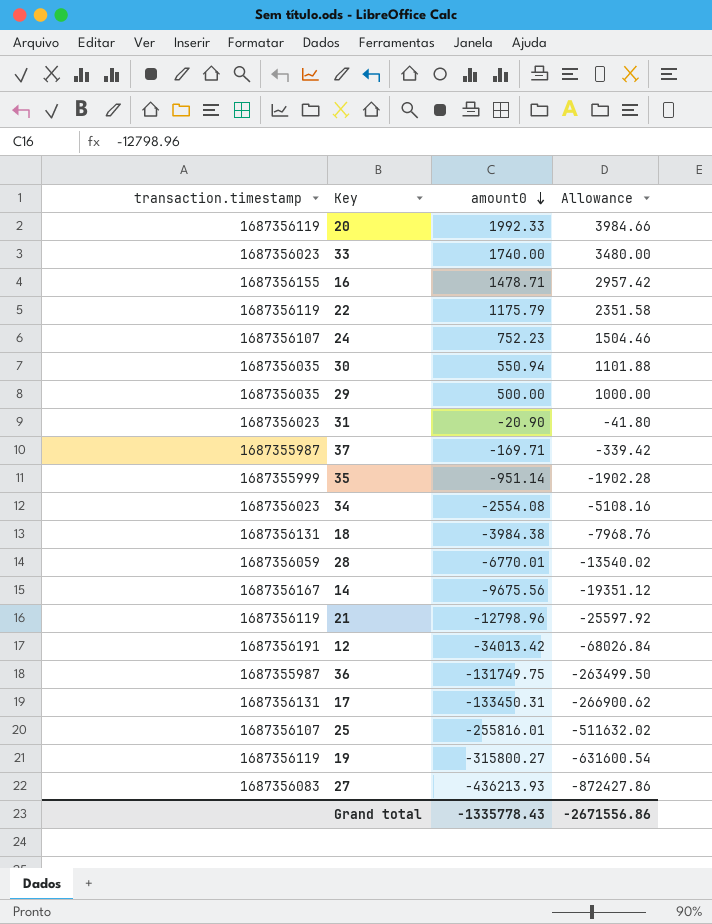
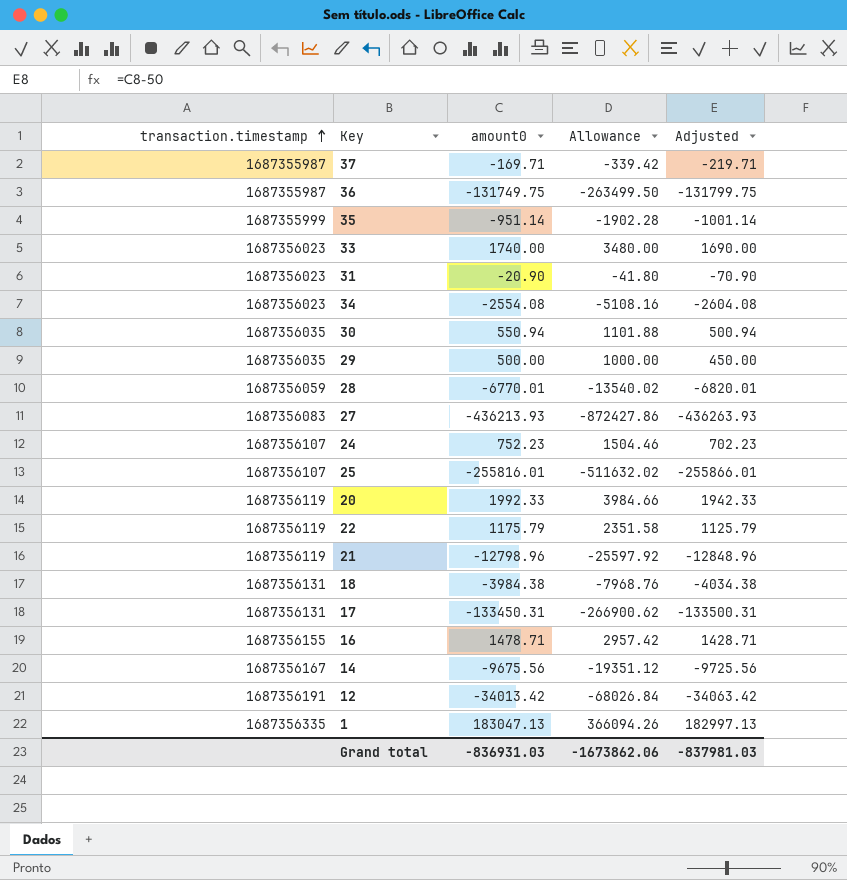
row order: amount0 descending -> transaction.timestamp ascending
column Adjusted | formula: none -> [amount0] - 50
row 19: 1687356119 | -315800.27 | -631600.54 -> none
row 1: none -> 1687356335 | 183047.13 | 366094.26 | 182997.13
Grand total | amount0: -1335778.43 -> -836931.03
Grand total | Allowance: -2671556.86 -> -1673862.06

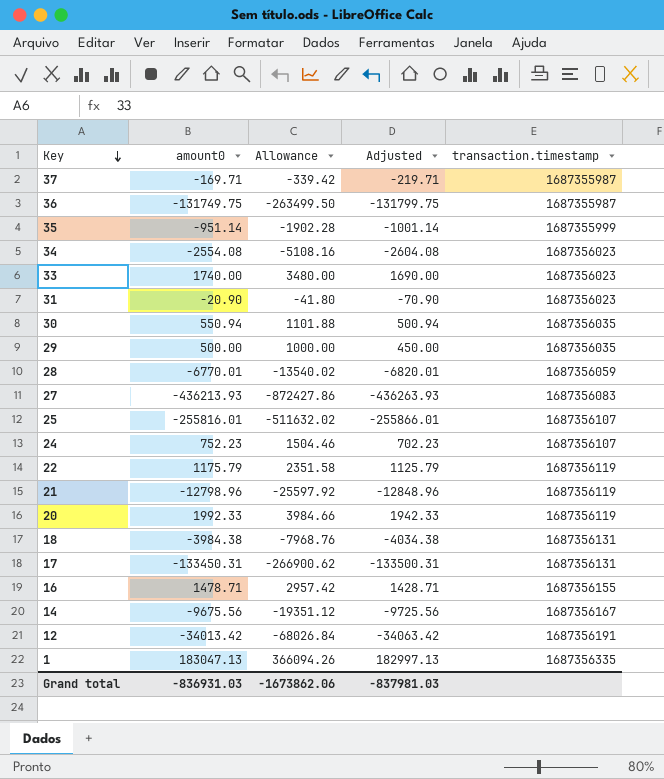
row order: transaction.timestamp ascending -> Key descending
column transaction.timestamp | position: 1 -> 5

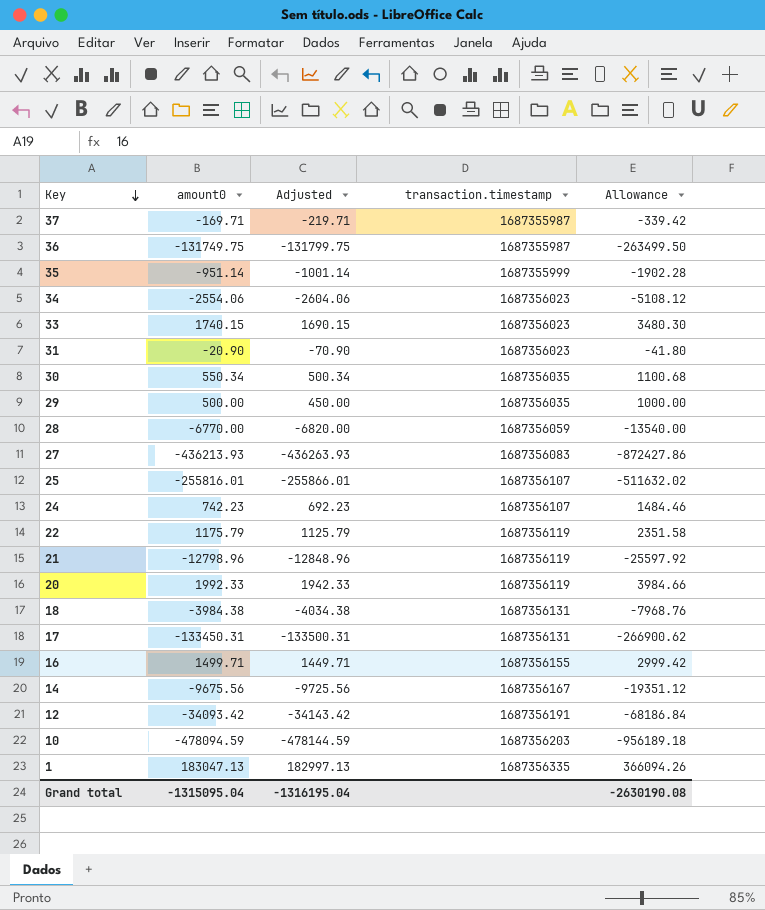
column Allowance | position: 3 -> 5
34 | amount0: -2554.08 -> -2554.06
34 | Adjusted: -2604.08 -> -2604.06
34 | Allowance: -5108.16 -> -5108.12
33 | amount0: 1740.00 -> 1740.15
33 | Adjusted: 1690.00 -> 1690.15
33 | Allowance: 3480.00 -> 3480.30
30 | amount0: 550.94 -> 550.34
30 | Adjusted: 500.94 -> 500.34
30 | Allowance: 1101.88 -> 1100.68
28 | amount0: -6770.01 -> -6770.00
28 | Adjusted: -6820.01 -> -6820.00
28 | Allowance: -13540.02 -> -13540.00
24 | amount0: 752.23 -> 742.23
24 | Adjusted: 702.23 -> 692.23
24 | Allowance: 1504.46 -> 1484.46
16 | amount0: 1478.71 -> 1499.71
16 | Adjusted: 1428.71 -> 1449.71
16 | Allowance: 2957.42 -> 2999.42
12 | amount0: -34013.42 -> -34093.42
12 | Adjusted: -34063.42 -> -34143.42
12 | Allowance: -68026.84 -> -68186.84
row 10: none -> -478094.59 | -478144.59 | 1687356203 | -956189.18
Grand total | amount0: -836931.03 -> -1315095.04
Grand total | Adjusted: -837981.03 -> -1316195.04
Grand total | Allowance: -1673862.06 -> -2630190.08

